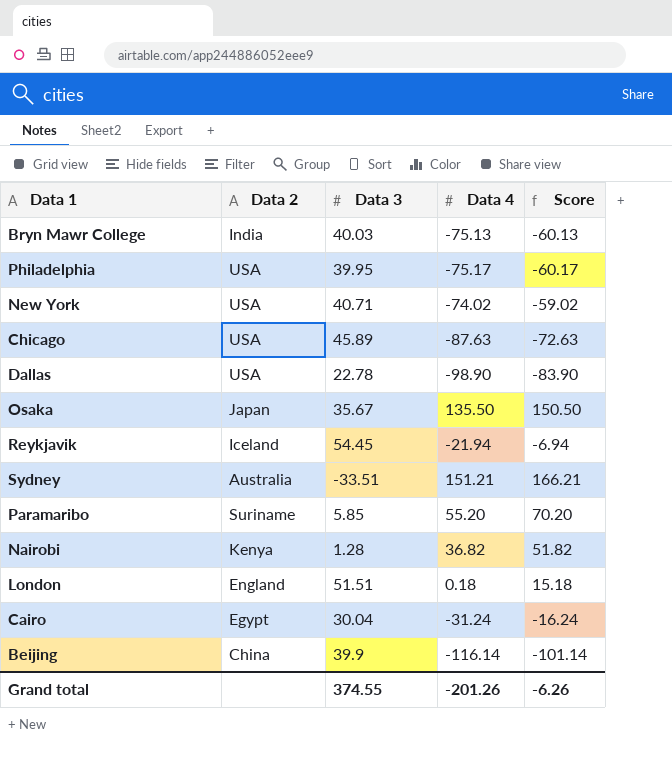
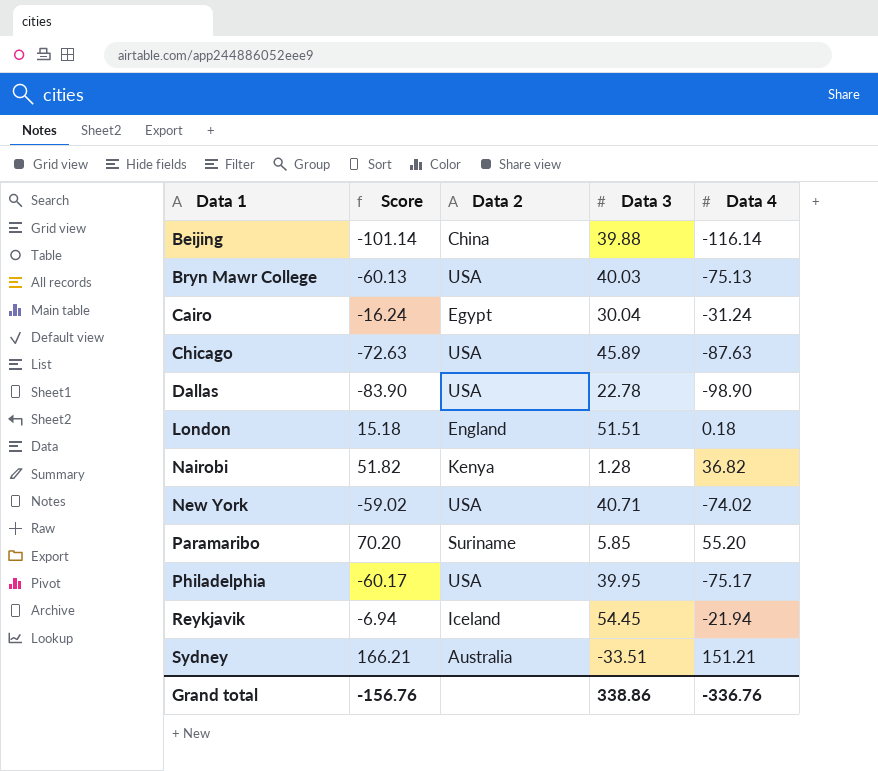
row order: none -> Data 1 ascending
column Score | position: 5 -> 2
row Osaka: Japan | 35.67 | 135.50 | 150.50 -> none
Beijing | Data 3: 39.9 -> 39.88
Bryn Mawr College | Data 2: India -> USA
Grand total | Score: -6.26 -> -156.76
Grand total | Data 3: 374.55 -> 338.86
Grand total | Data 4: -201.26 -> -336.76

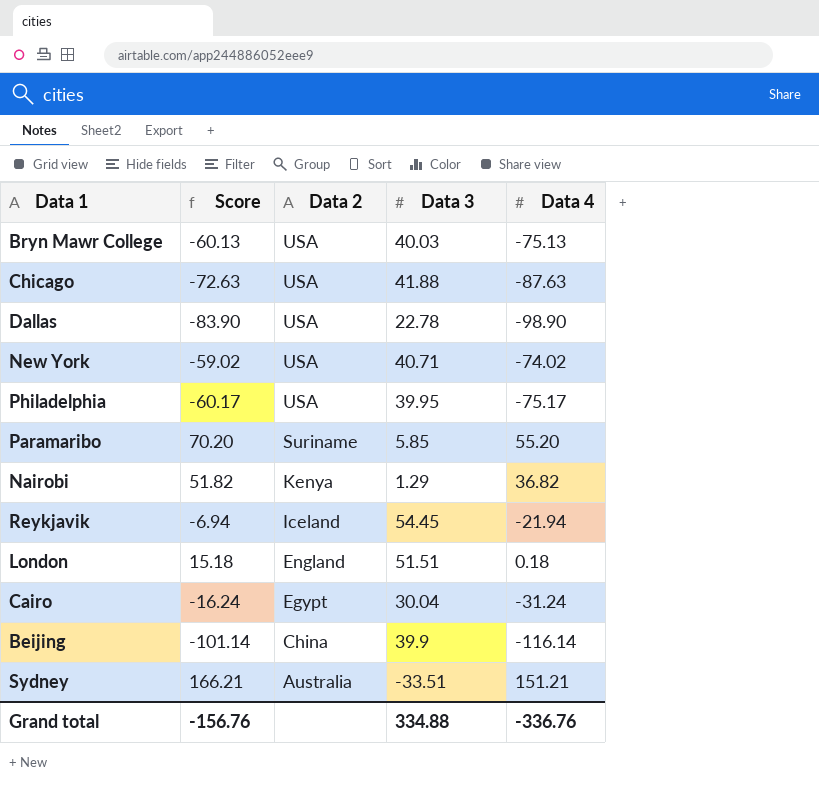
row order: Data 1 ascending -> Data 2 descending
Chicago | Data 3: 45.89 -> 41.88
Nairobi | Data 3: 1.28 -> 1.29
Beijing | Data 3: 39.88 -> 39.9
Grand total | Data 3: 338.86 -> 334.88

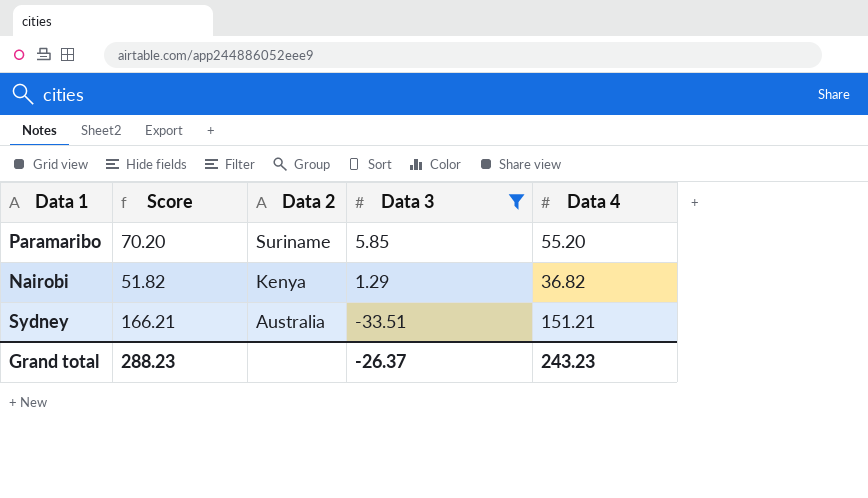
filter: none -> Data 3 <= 5.85
Grand total | Score: -156.76 -> 288.23
Grand total | Data 3: 334.88 -> -26.37
Grand total | Data 4: -336.76 -> 243.23

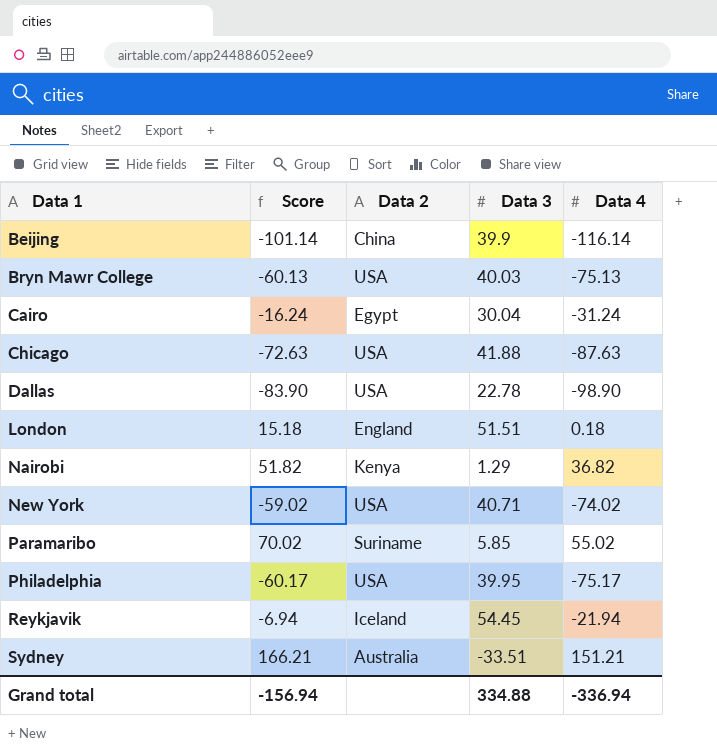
filter: Data 3 <= 5.85 -> none
row order: Data 2 descending -> Data 1 ascending
Paramaribo | Score: 70.20 -> 70.02
Paramaribo | Data 4: 55.20 -> 55.02
Grand total | Score: 288.23 -> -156.94
Grand total | Data 3: -26.37 -> 334.88
Grand total | Data 4: 243.23 -> -336.94

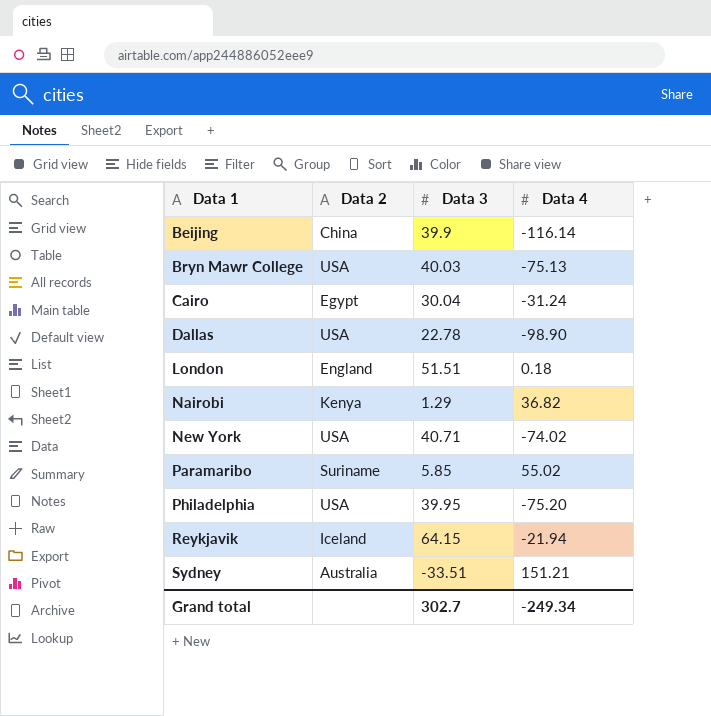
column Score | formula: [Data 4] + 15 -> none
row Chicago: -72.63 | USA | 41.88 | -87.63 -> none
Philadelphia | Data 4: -75.17 -> -75.20
Reykjavik | Data 3: 54.45 -> 64.15
Grand total | Data 3: 334.88 -> 302.7
Grand total | Data 4: -336.94 -> -249.34

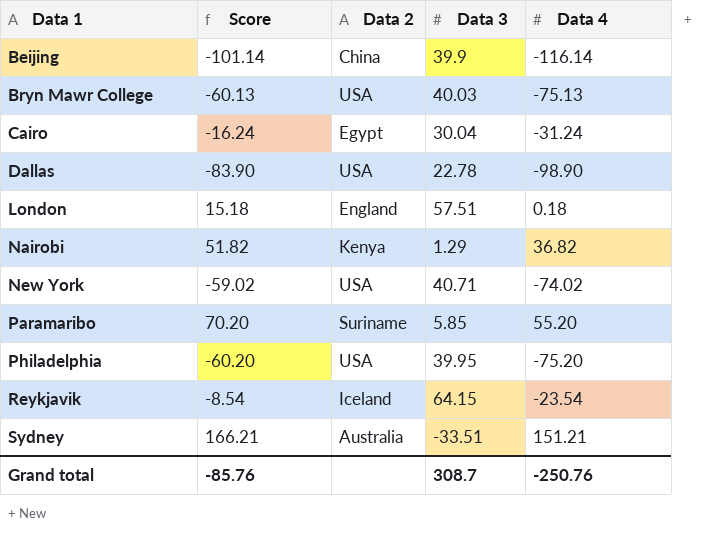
column Score | formula: none -> [Data 4] + 15
London | Data 3: 51.51 -> 57.51
Paramaribo | Data 4: 55.02 -> 55.20
Reykjavik | Data 4: -21.94 -> -23.54
Grand total | Data 3: 302.7 -> 308.7
Grand total | Data 4: -249.34 -> -250.76

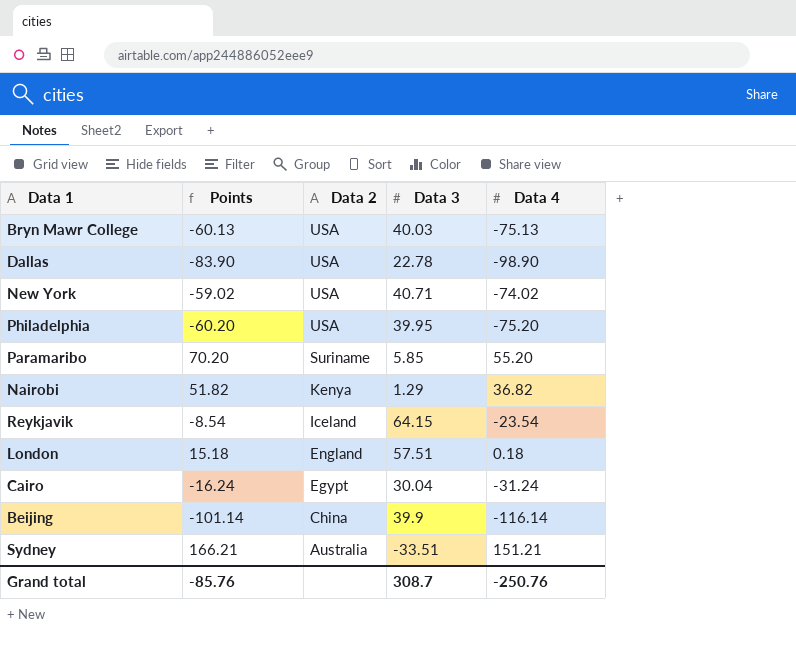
row order: Data 1 ascending -> Data 2 descending
column name: Score -> Points

